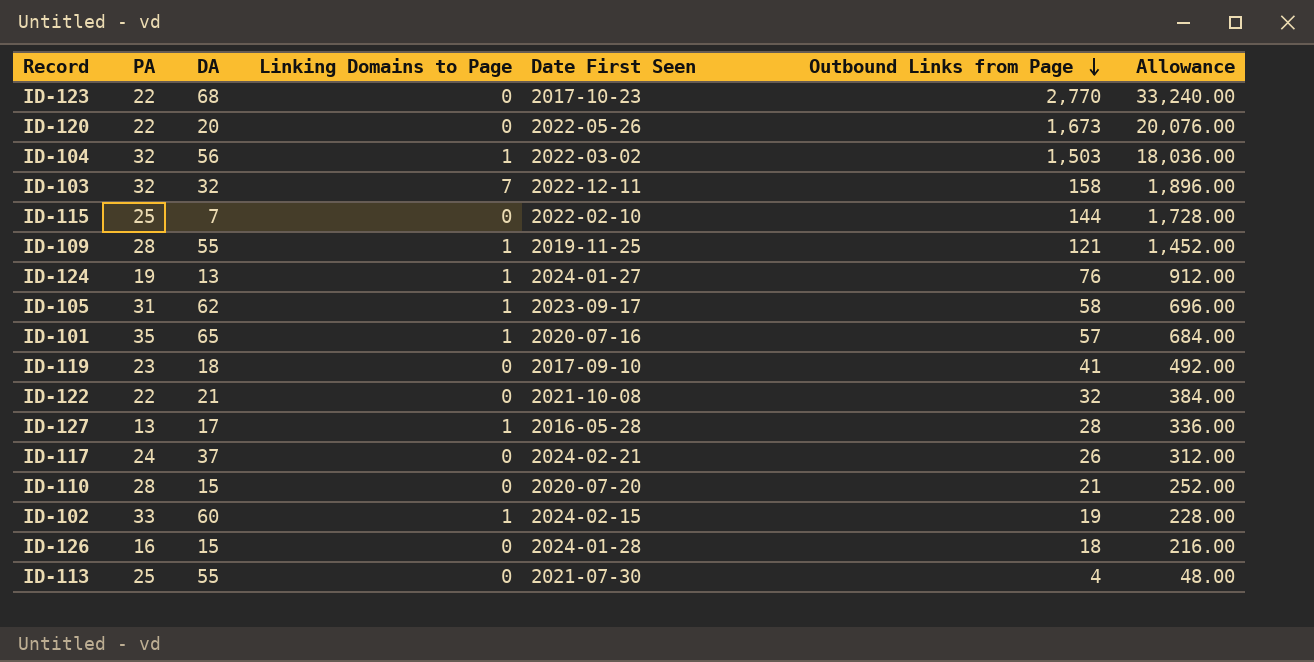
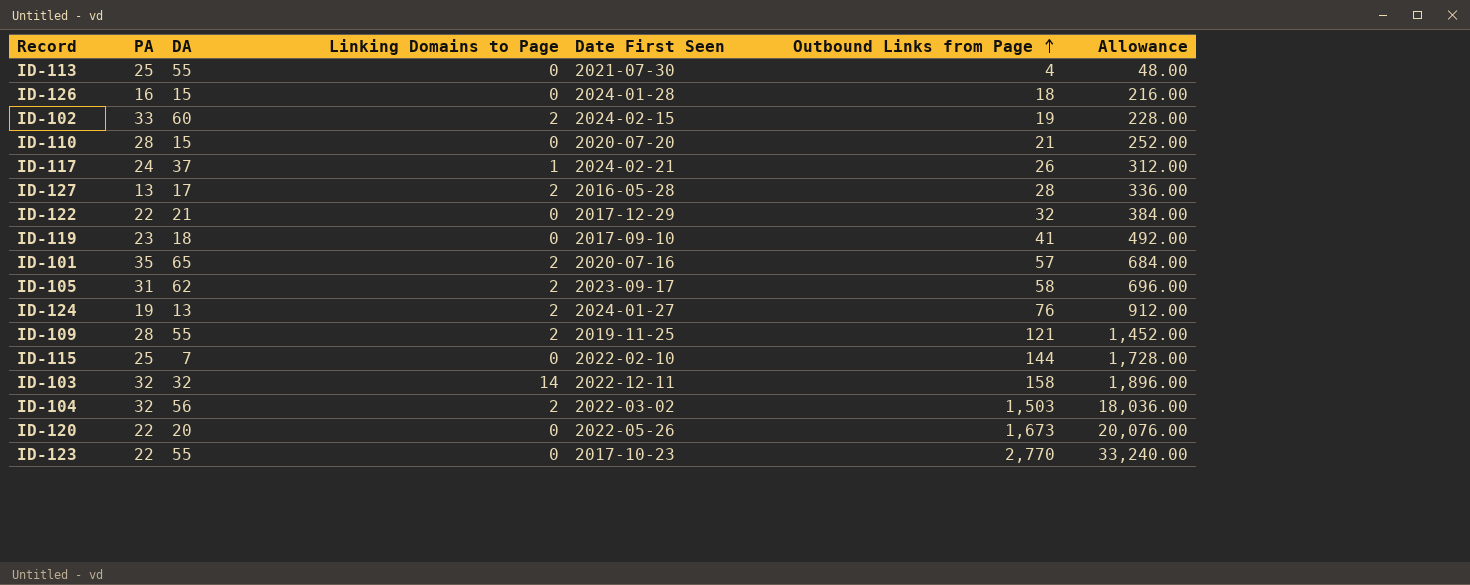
row order: Outbound Links from Page descending -> Outbound Links from Page ascending
ID-102 | Linking Domains to Page: 1 -> 2
ID-117 | Linking Domains to Page: 0 -> 1
ID-127 | Linking Domains to Page: 1 -> 2
ID-122 | Date First Seen: 2021-10-08 -> 2017-12-29
ID-101 | Linking Domains to Page: 1 -> 2
ID-105 | Linking Domains to Page: 1 -> 2
ID-124 | Linking Domains to Page: 1 -> 2
ID-109 | Linking Domains to Page: 1 -> 2
ID-103 | Linking Domains to Page: 7 -> 14
ID-104 | Linking Domains to Page: 1 -> 2
ID-123 | DA: 68 -> 55

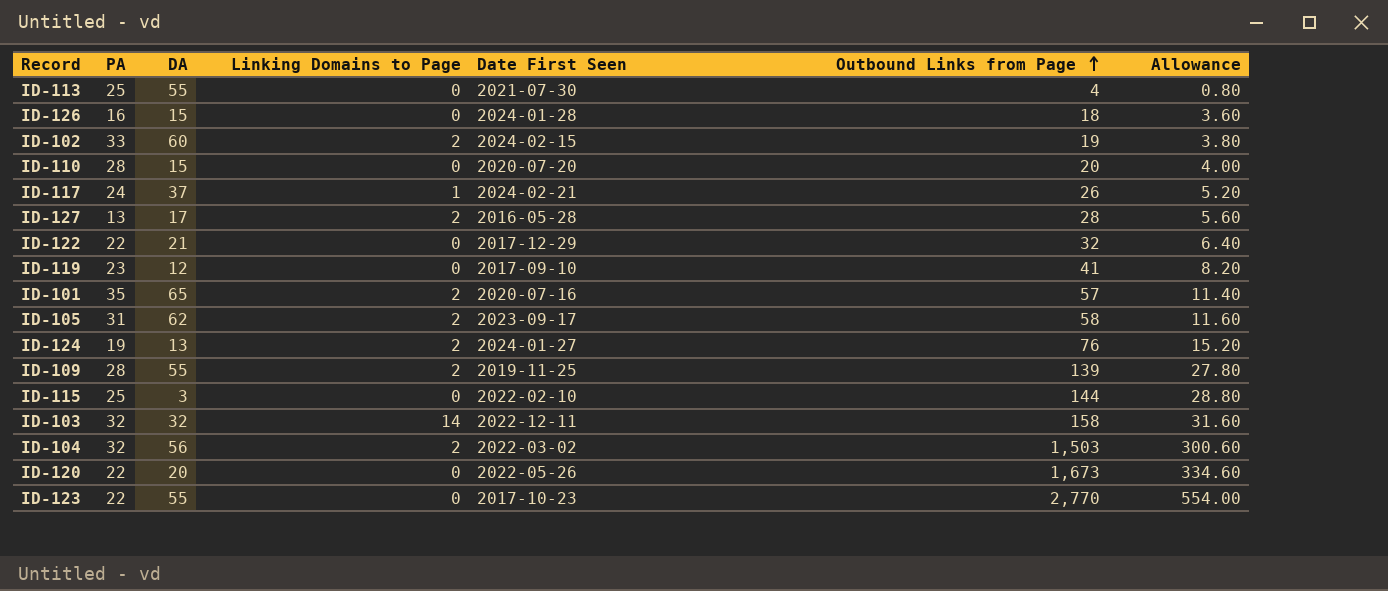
column Allowance | formula: [Outbound Links from Page] * 12 -> [Outbound Links from Page] * 0.2
ID-110 | Outbound Links from Page: 21 -> 20
ID-119 | DA: 18 -> 12
ID-109 | Outbound Links from Page: 121 -> 139
ID-115 | DA: 7 -> 3

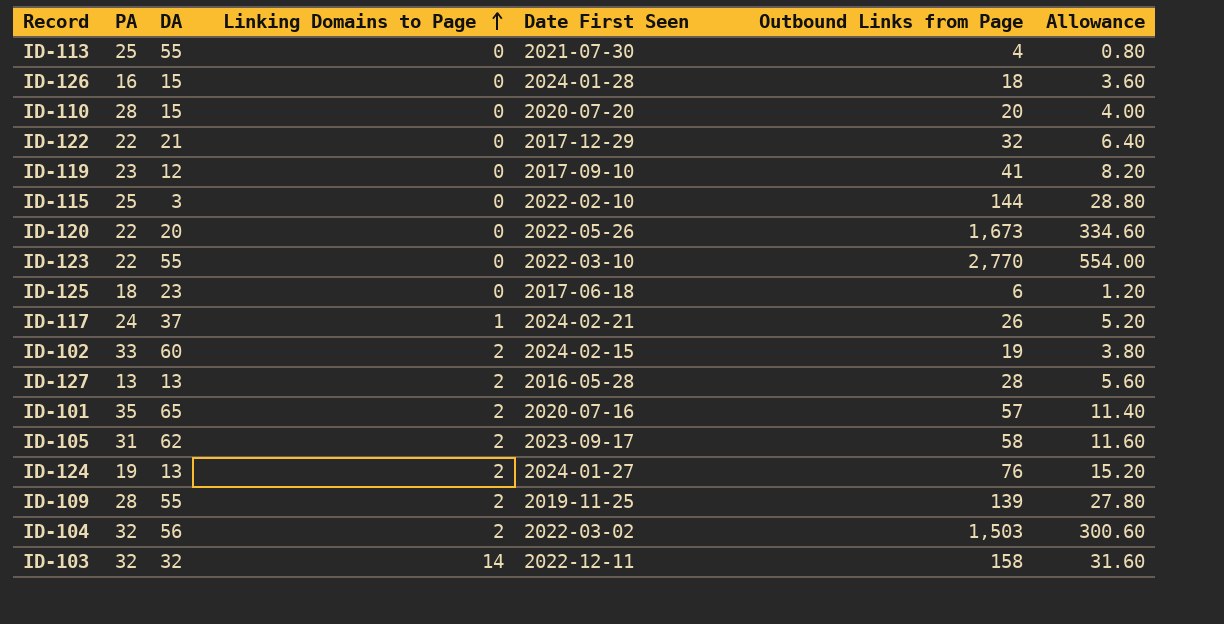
row order: Outbound Links from Page ascending -> Linking Domains to Page ascending
ID-123 | Date First Seen: 2017-10-23 -> 2022-03-10
row ID-125: none -> 18 | 23 | 0 | 2017-06-18 | 6 | 1.20
ID-127 | DA: 17 -> 13

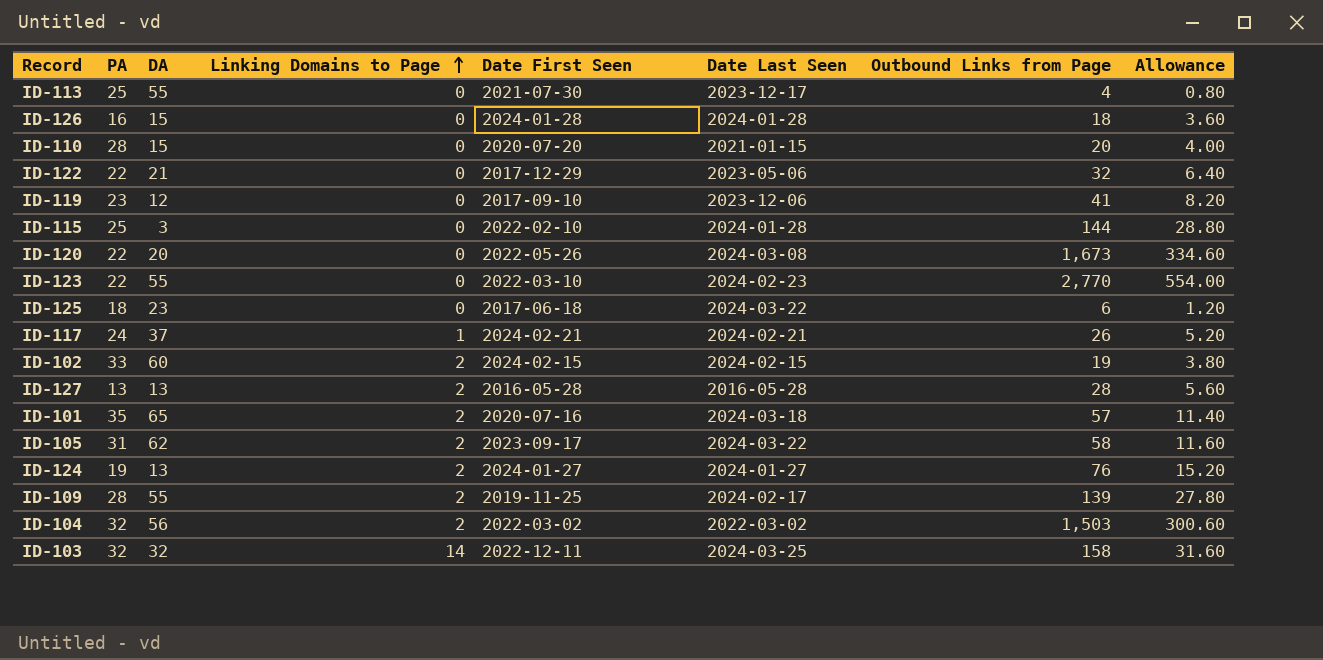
column Date Last Seen | position: none -> 6

